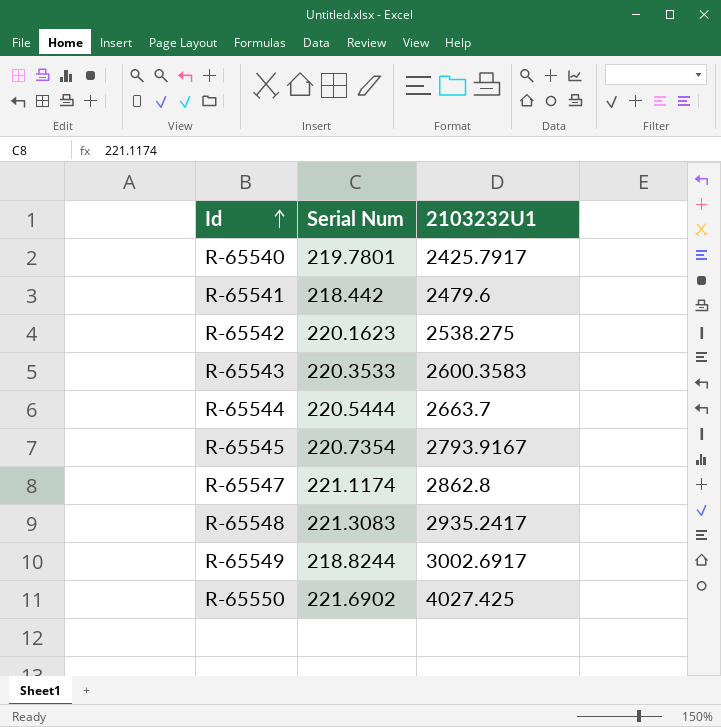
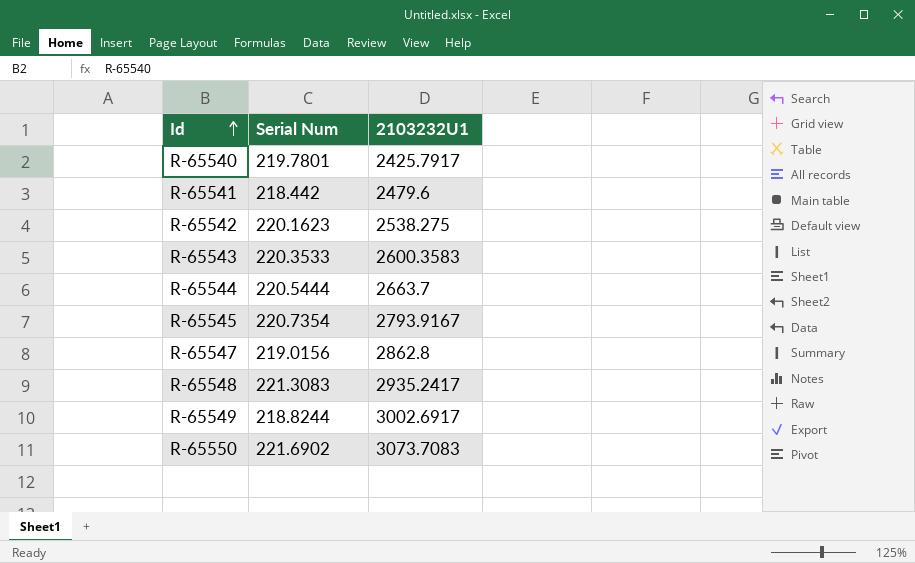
R-65547 | Serial Num: 221.1174 -> 219.0156
R-65550 | 2103232U1: 4027.425 -> 3073.7083

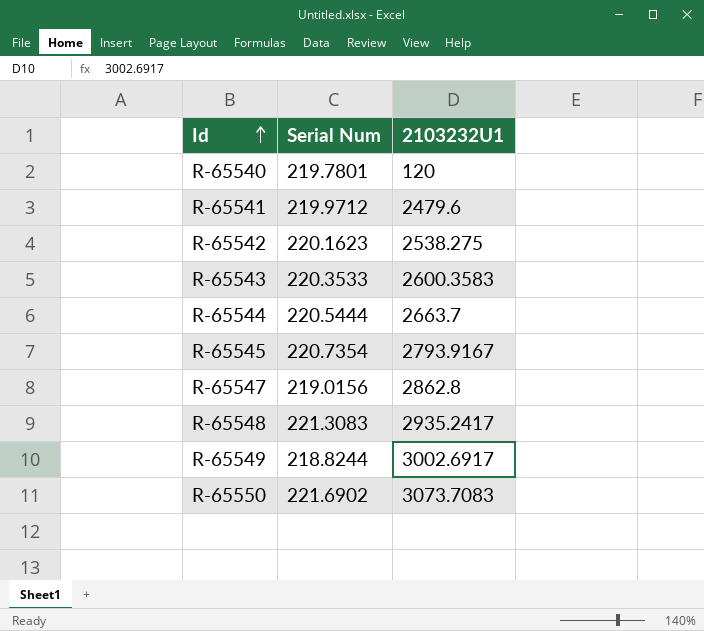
R-65540 | 2103232U1: 2425.7917 -> 120
R-65541 | Serial Num: 218.442 -> 219.9712

